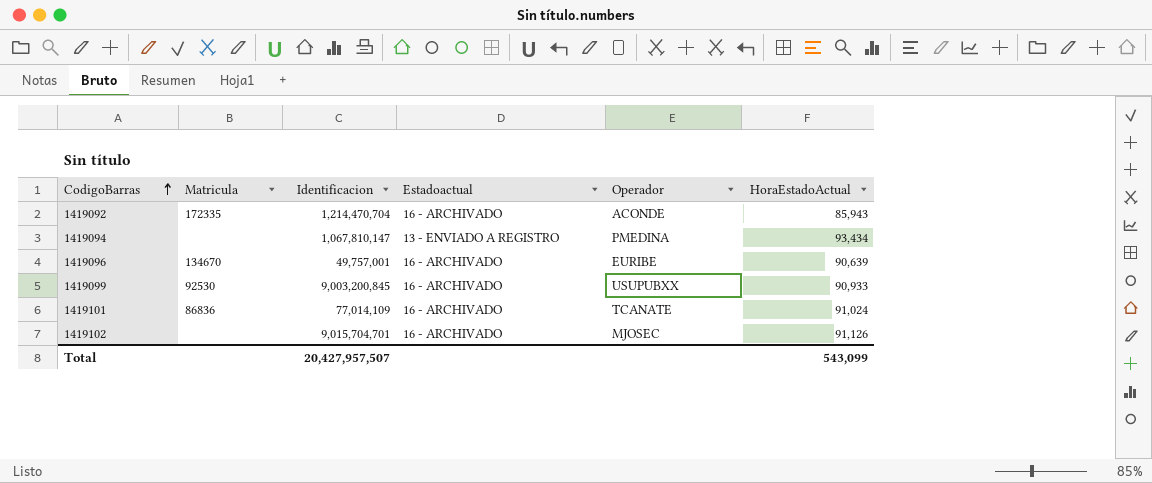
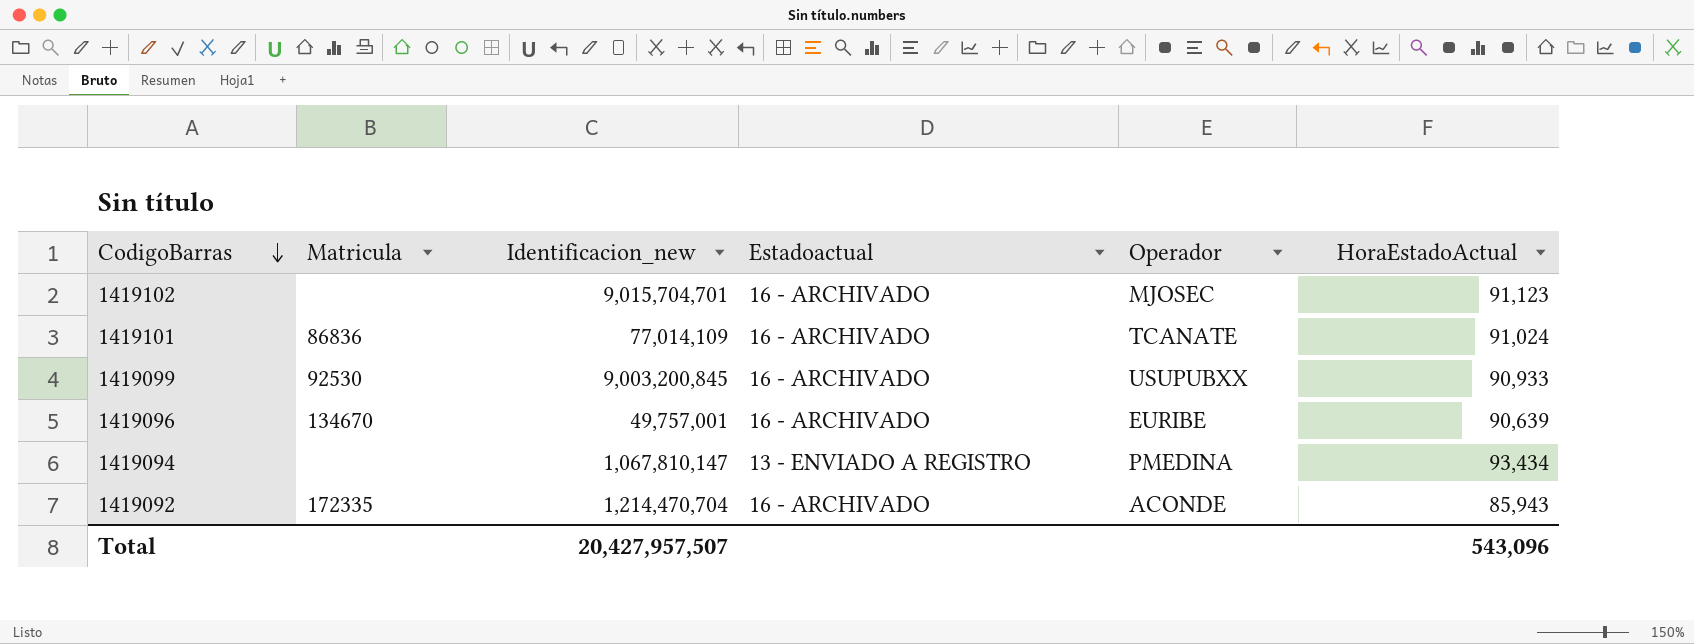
row order: CodigoBarras ascending -> CodigoBarras descending
column name: Identificacion -> Identificacion_new
1419102 | HoraEstadoActual: 91,126 -> 91,123
Total | HoraEstadoActual: 543,099 -> 543,096

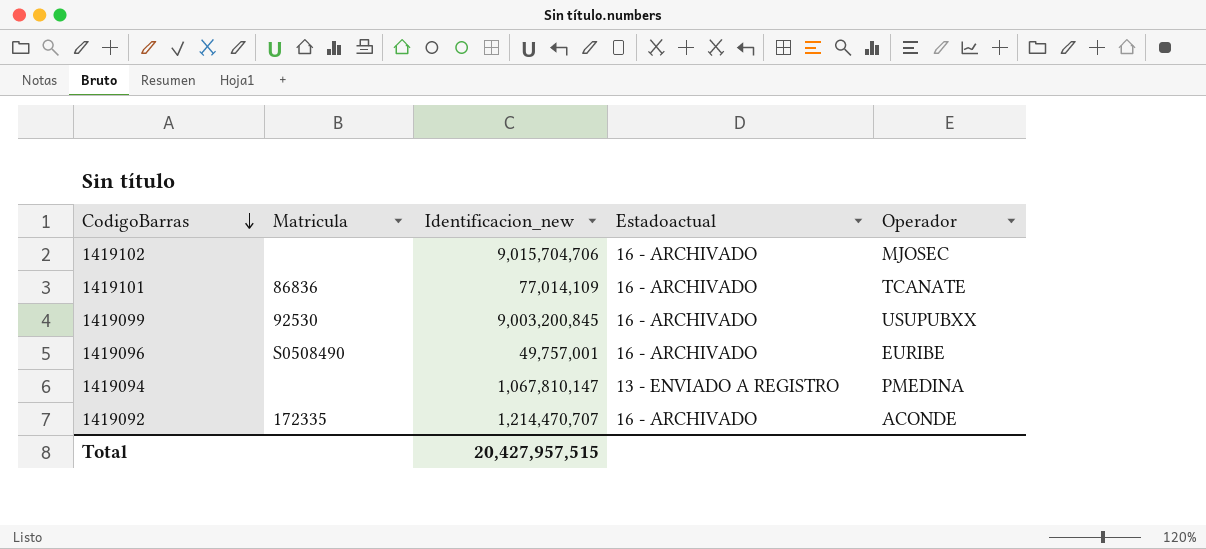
column HoraEstadoActual | position: 6 -> none
1419102 | Identificacion_new: 9,015,704,701 -> 9,015,704,706
1419096 | Matricula: 134670 -> S0508490
1419092 | Identificacion_new: 1,214,470,704 -> 1,214,470,707
Total | Identificacion_new: 20,427,957,507 -> 20,427,957,515

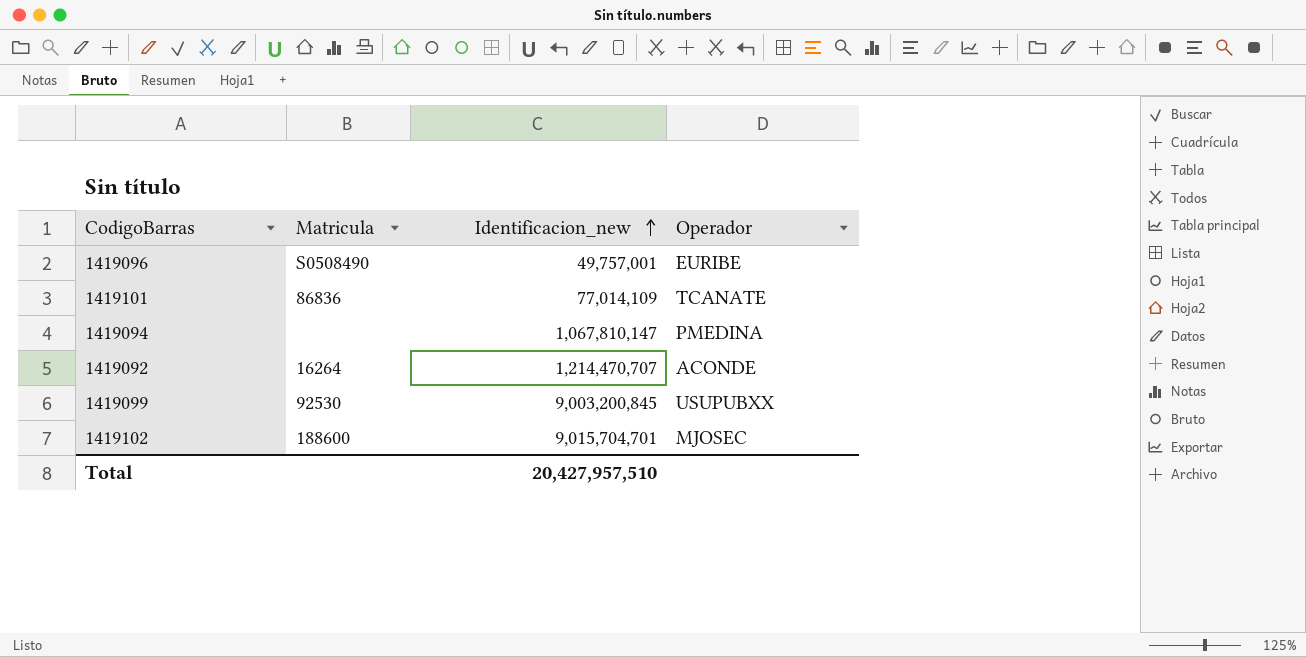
row order: CodigoBarras descending -> Identificacion_new ascending
column Estadoactual | position: 4 -> none
1419092 | Matricula: 172335 -> 16264
1419102 | Matricula: none -> 188600
1419102 | Identificacion_new: 9,015,704,706 -> 9,015,704,701
Total | Identificacion_new: 20,427,957,515 -> 20,427,957,510

